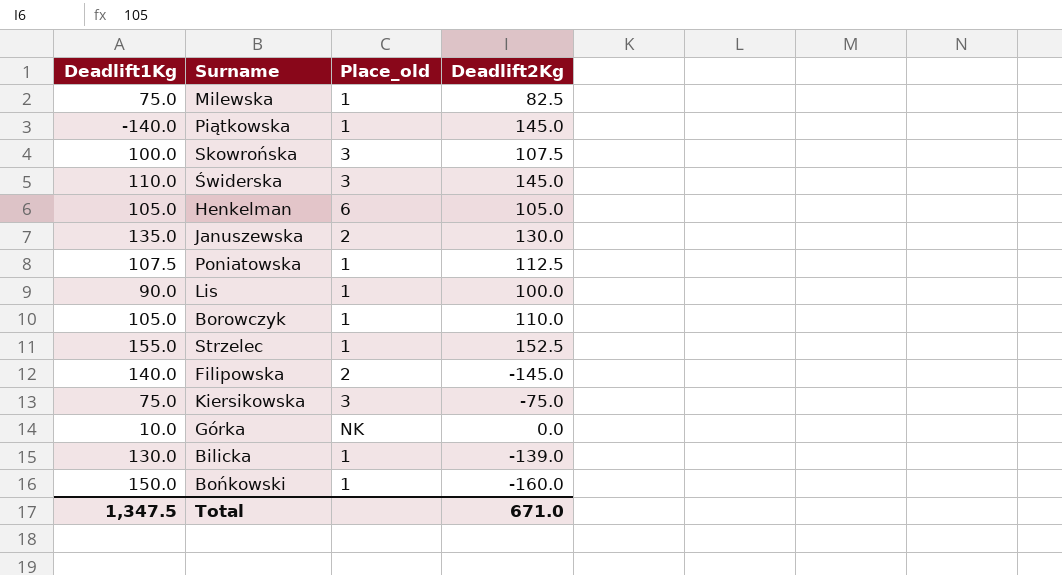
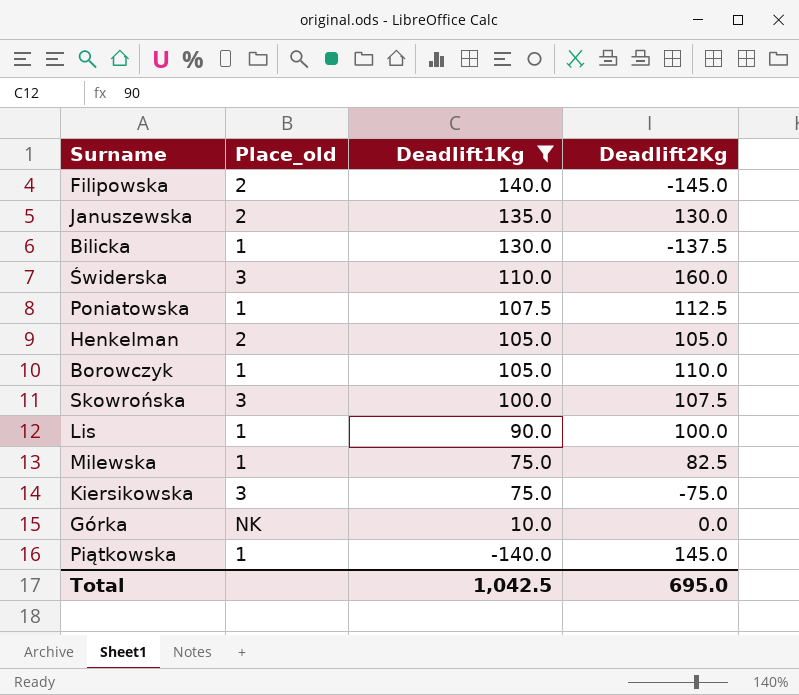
filter: none -> Deadlift1Kg <= 140.0
row order: none -> Deadlift1Kg descending
column Deadlift1Kg | position: 1 -> 3
Bilicka | Deadlift2Kg: -139.0 -> -137.5
Świderska | Deadlift2Kg: 145.0 -> 160.0
Henkelman | Place_old: 6 -> 2
Total | Deadlift1Kg: 1,347.5 -> 1,042.5
Total | Deadlift2Kg: 671.0 -> 695.0

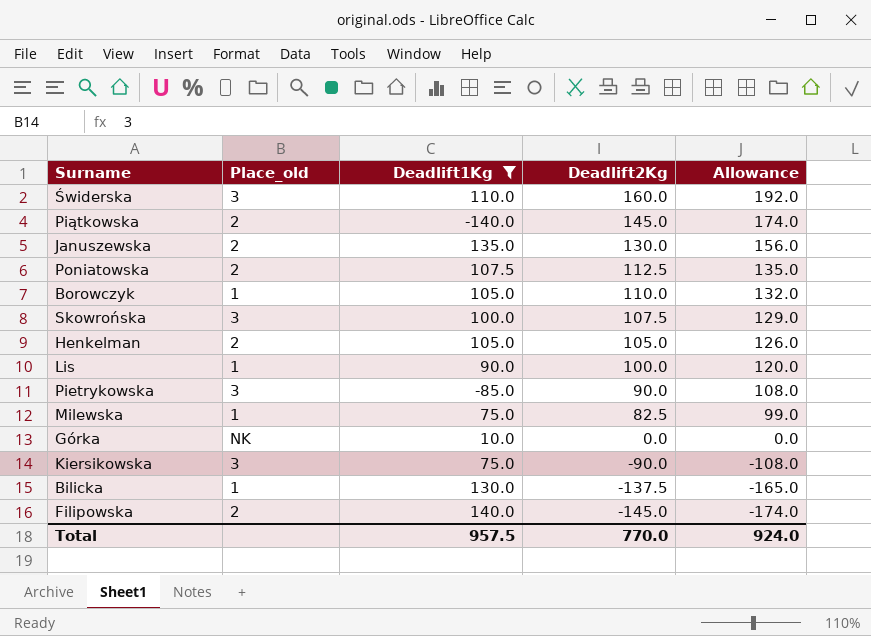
row order: Deadlift1Kg descending -> Deadlift2Kg descending
column Allowance | formula: none -> [Deadlift2Kg] * 1.2
Piątkowska | Place_old: 1 -> 2
Poniatowska | Place_old: 1 -> 2
row Pietrykowska: none -> 3 | -85.0 | 90.0 | 108.0
Kiersikowska | Deadlift2Kg: -75.0 -> -90.0
Total | Deadlift1Kg: 1,042.5 -> 957.5
Total | Deadlift2Kg: 695.0 -> 770.0

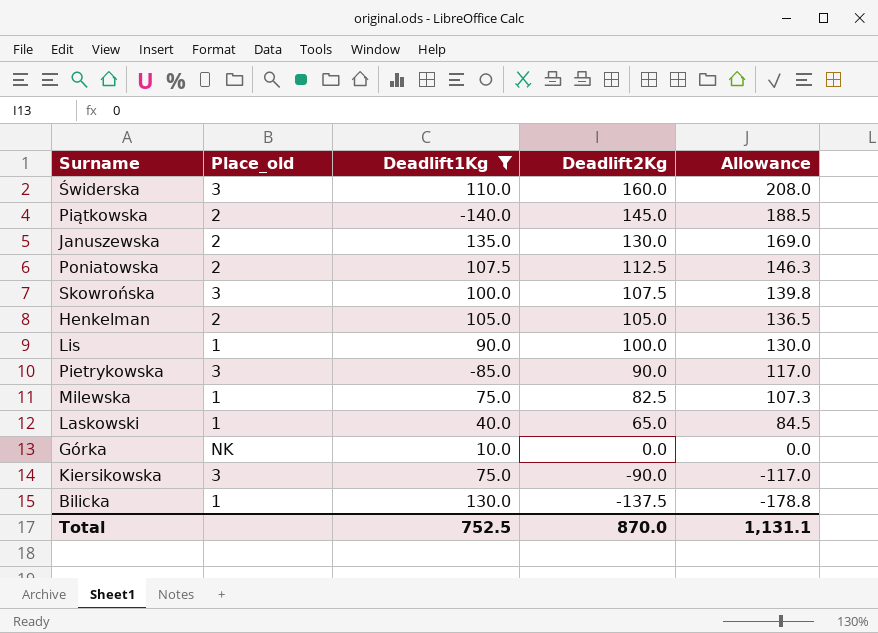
column Allowance | formula: [Deadlift2Kg] * 1.2 -> [Deadlift2Kg] * 1.3
row Borowczyk: 1 | 105.0 | 110.0 | 132.0 -> none
row Filipowska: 2 | 140.0 | -145.0 | -174.0 -> none
row Laskowski: none -> 1 | 40.0 | 65.0 | 84.5
Total | Deadlift1Kg: 957.5 -> 752.5
Total | Deadlift2Kg: 770.0 -> 870.0
Total | Allowance: 924.0 -> 1,131.1

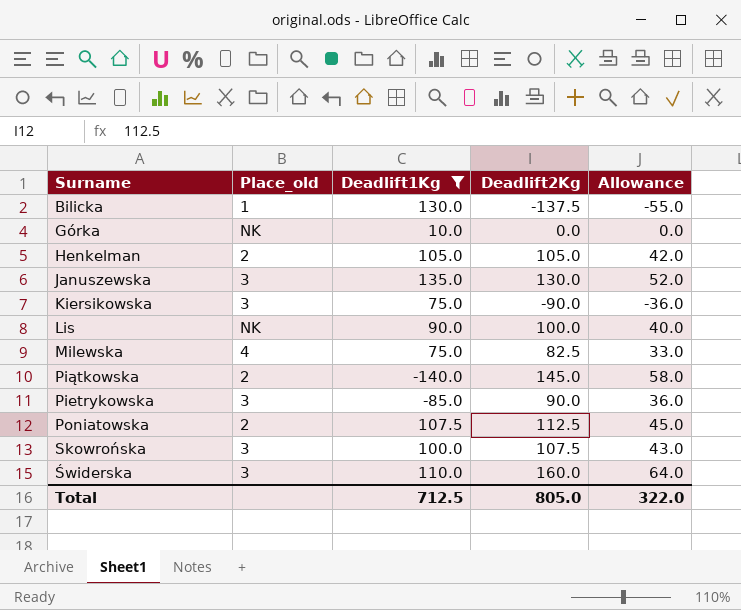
row order: Deadlift2Kg descending -> Surname ascending
column Allowance | formula: [Deadlift2Kg] * 1.3 -> [Deadlift2Kg] * 0.4
row Laskowski: 1 | 40.0 | 65.0 | 84.5 -> none
Januszewska | Place_old: 2 -> 3
Lis | Place_old: 1 -> NK
Milewska | Place_old: 1 -> 4
Total | Deadlift1Kg: 752.5 -> 712.5
Total | Deadlift2Kg: 870.0 -> 805.0
Total | Allowance: 1,131.1 -> 322.0

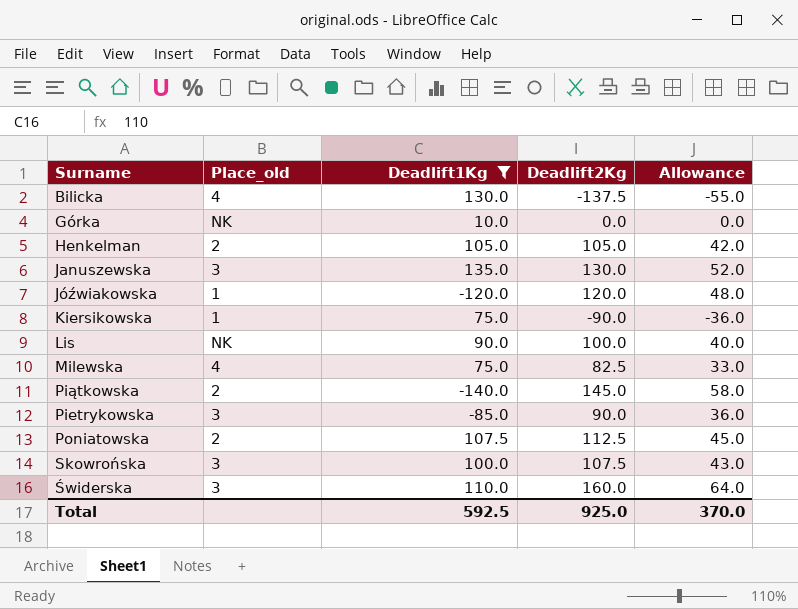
Bilicka | Place_old: 1 -> 4
row Jóźwiakowska: none -> 1 | -120.0 | 120.0 | 48.0
Kiersikowska | Place_old: 3 -> 1
Total | Deadlift1Kg: 712.5 -> 592.5
Total | Deadlift2Kg: 805.0 -> 925.0
Total | Allowance: 322.0 -> 370.0

